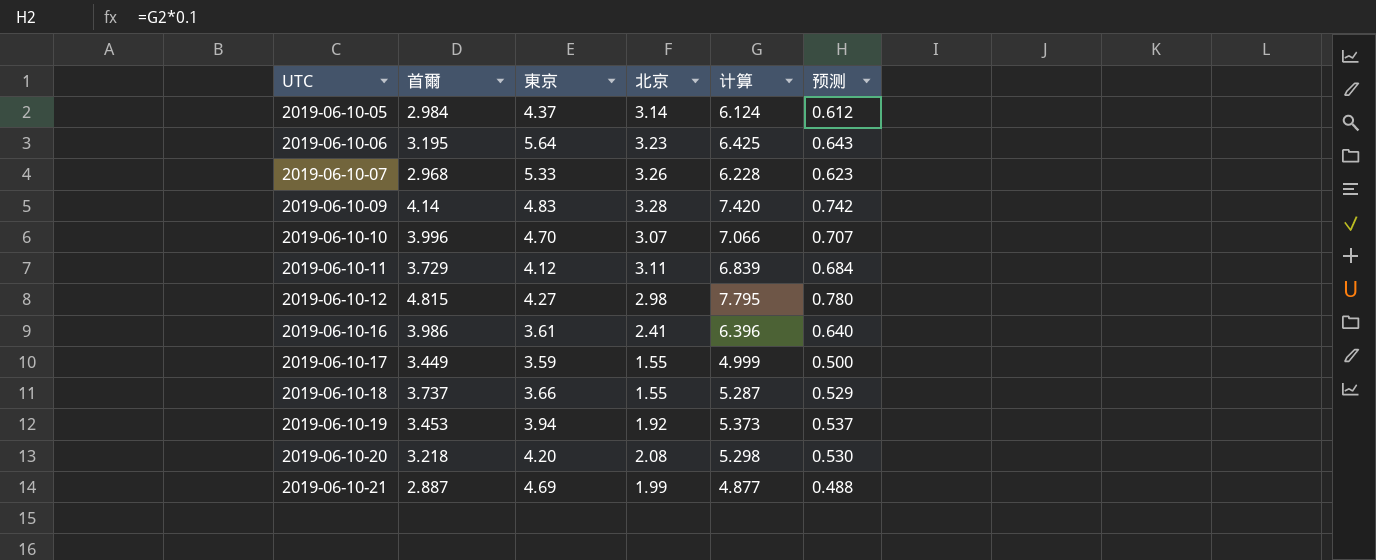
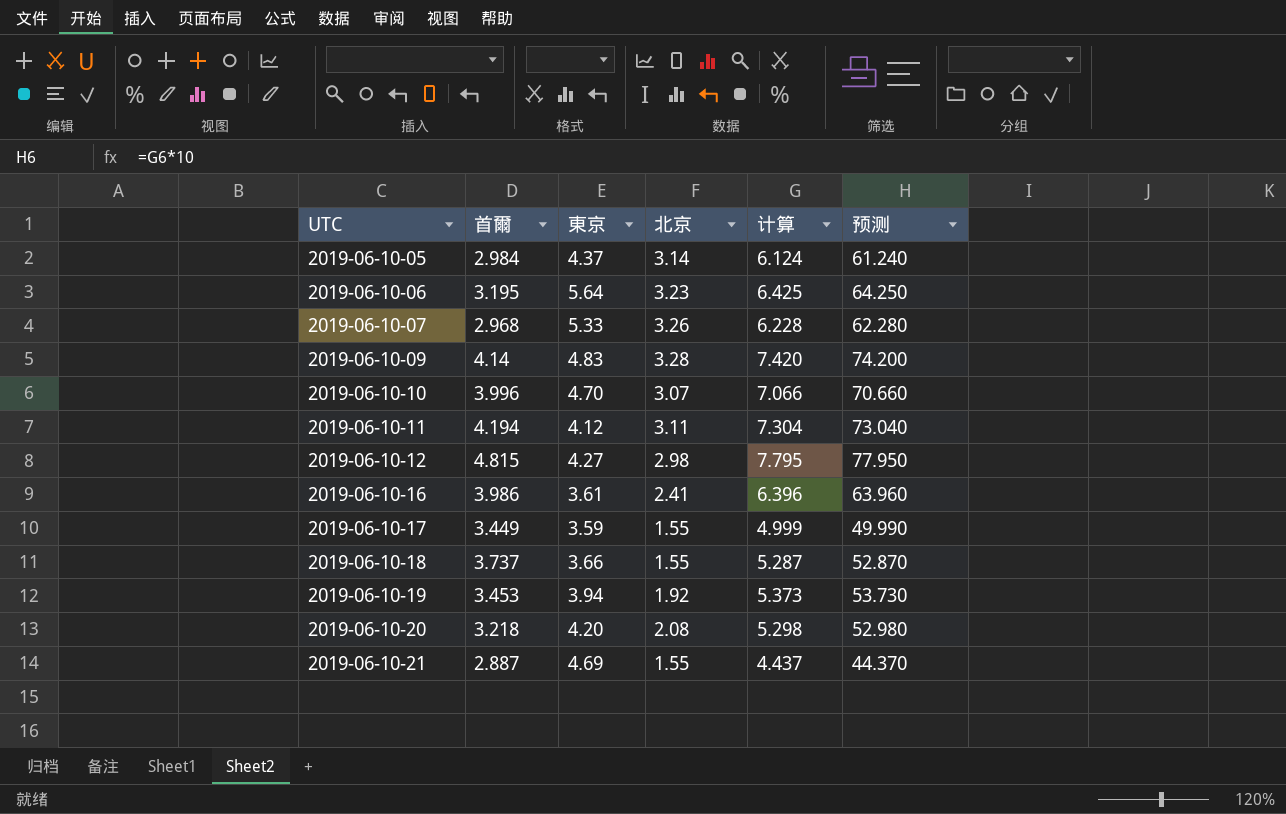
column 预测 | formula: [计算] * 0.1 -> [计算] * 10
2019-06-10-11 | 首爾: 3.729 -> 4.194
2019-06-10-11 | 计算: 6.839 -> 7.304
2019-06-10-21 | 北京: 1.99 -> 1.55
2019-06-10-21 | 计算: 4.877 -> 4.437

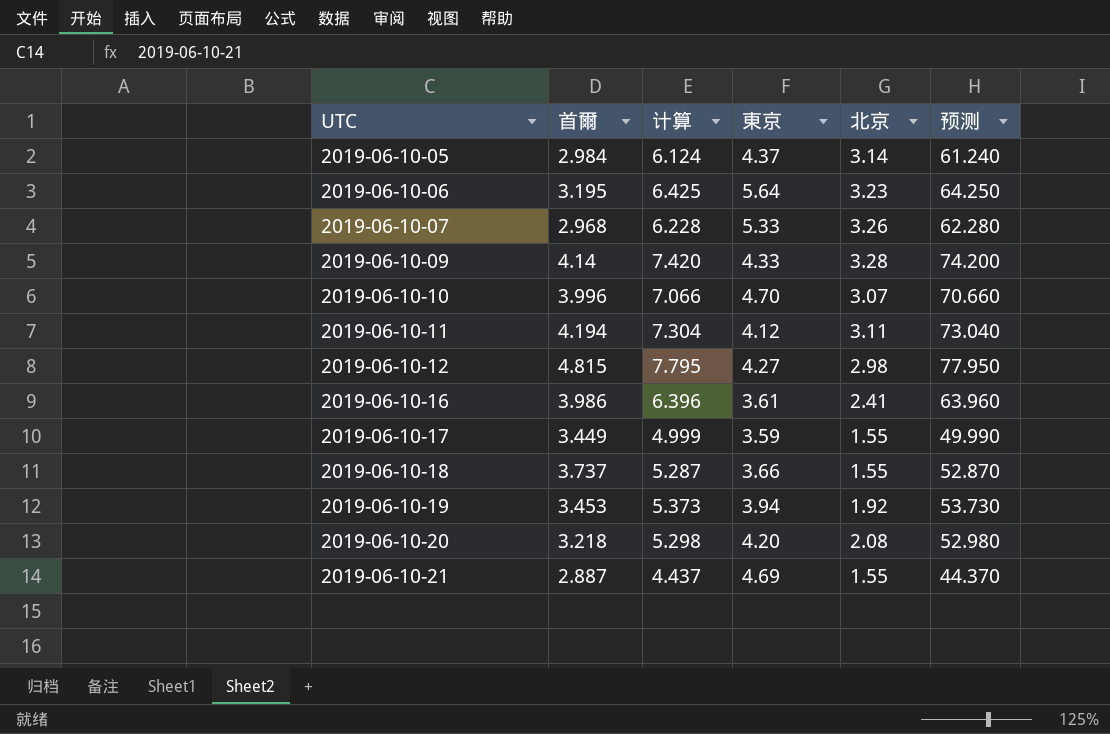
column 计算 | position: 5 -> 3
2019-06-10-09 | 東京: 4.83 -> 4.33

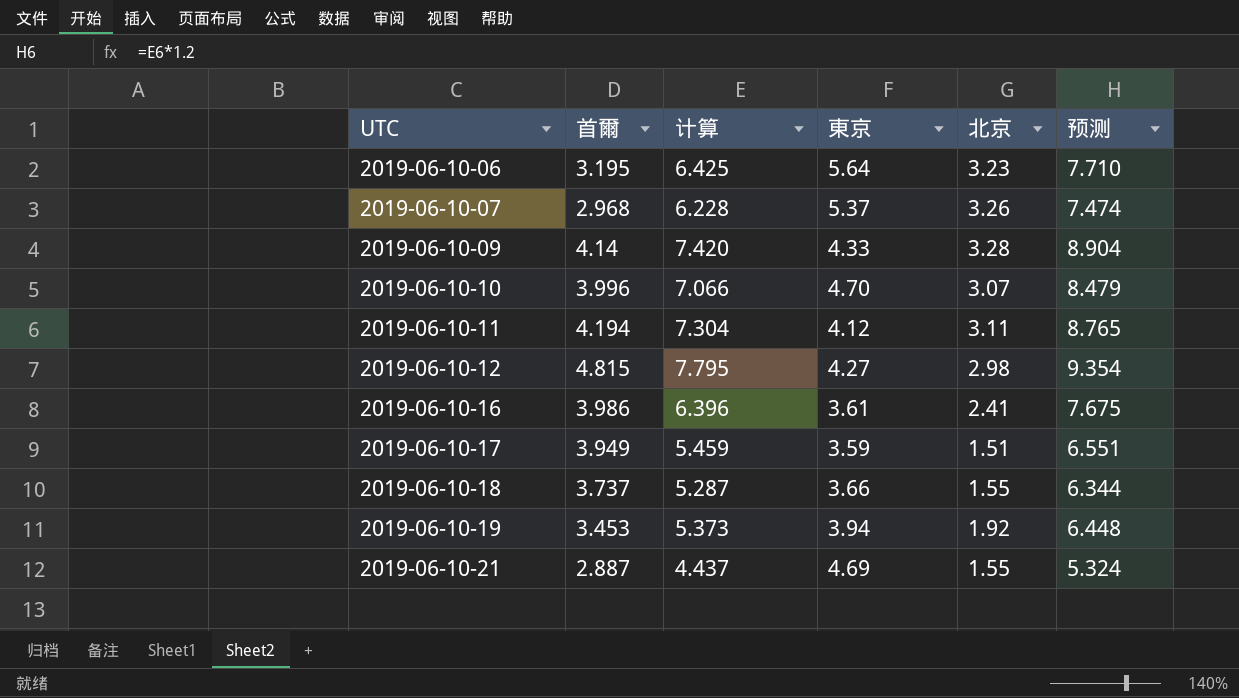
column 预测 | formula: [计算] * 10 -> [计算] * 1.2
row 2019-06-10-05: 2.984 | 6.124 | 4.37 | 3.14 | 61.240 -> none
row 2019-06-10-20: 3.218 | 5.298 | 4.20 | 2.08 | 52.980 -> none
2019-06-10-07 | 東京: 5.33 -> 5.37
2019-06-10-17 | 首爾: 3.449 -> 3.949
2019-06-10-17 | 计算: 4.999 -> 5.459
2019-06-10-17 | 北京: 1.55 -> 1.51

